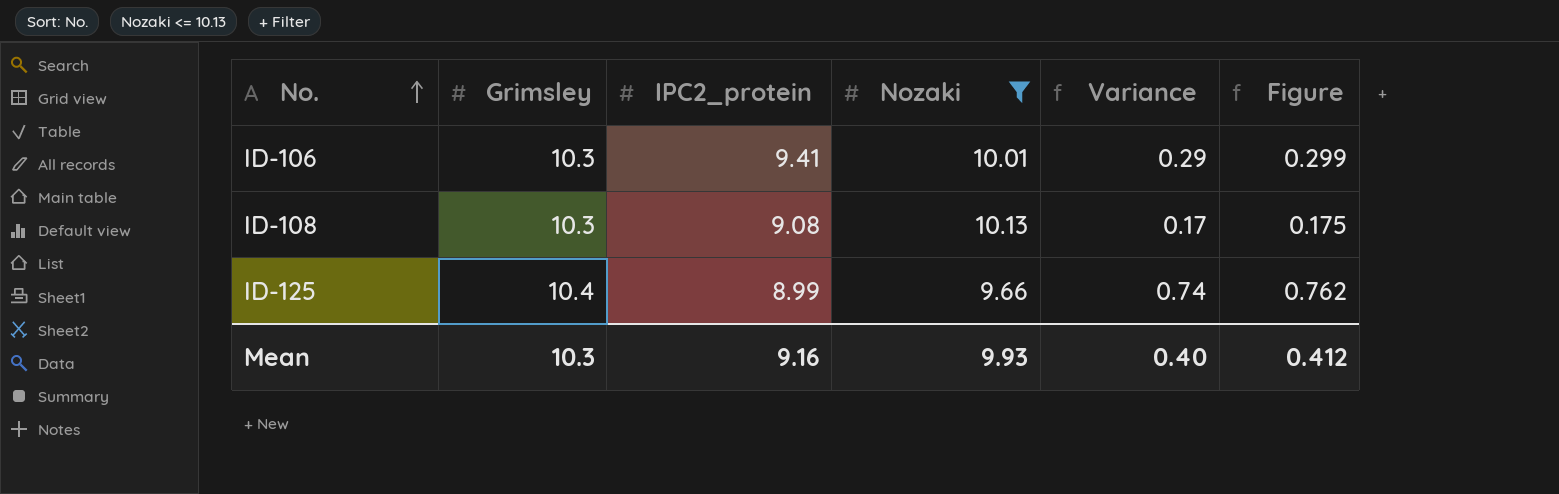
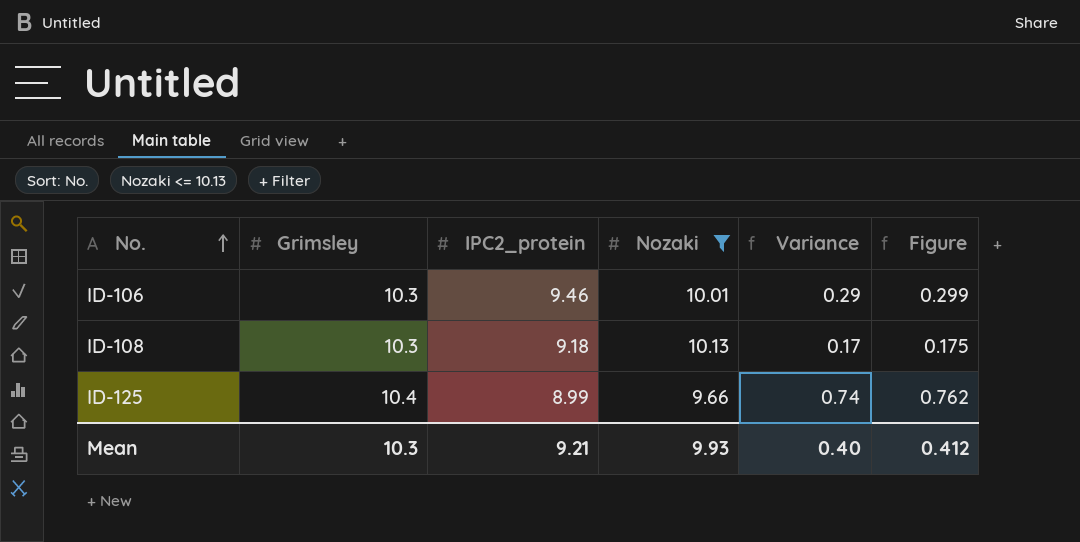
ID-106 | IPC2_protein: 9.41 -> 9.46
ID-108 | IPC2_protein: 9.08 -> 9.18
Mean | IPC2_protein: 9.16 -> 9.21

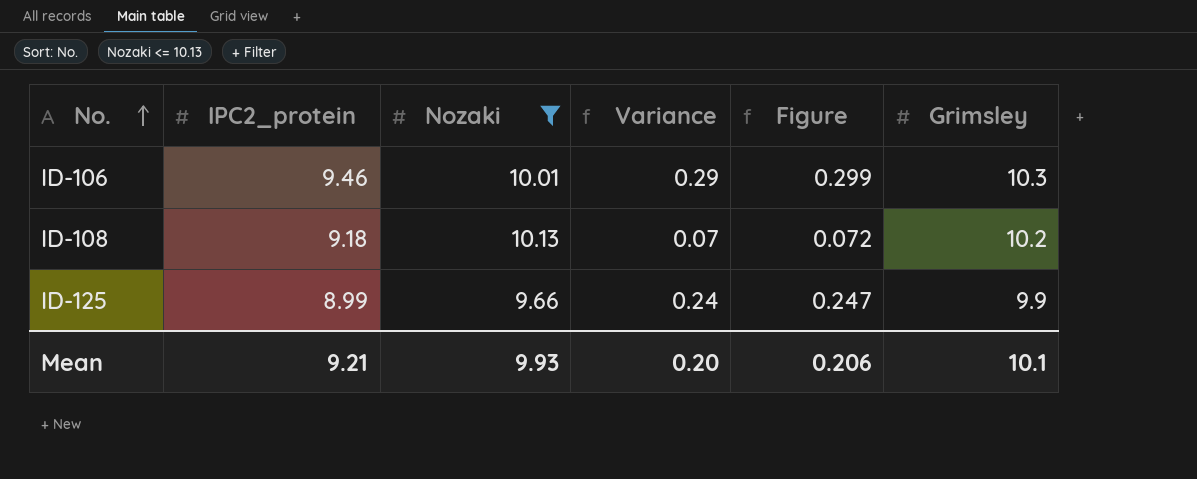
column Grimsley | position: 2 -> 6
ID-108 | Variance: 0.17 -> 0.07
ID-108 | Figure: 0.175 -> 0.072
ID-108 | Grimsley: 10.3 -> 10.2
ID-125 | Variance: 0.74 -> 0.24
ID-125 | Figure: 0.762 -> 0.247
ID-125 | Grimsley: 10.4 -> 9.9
Mean | Variance: 0.40 -> 0.20
Mean | Figure: 0.412 -> 0.206
Mean | Grimsley: 10.3 -> 10.1

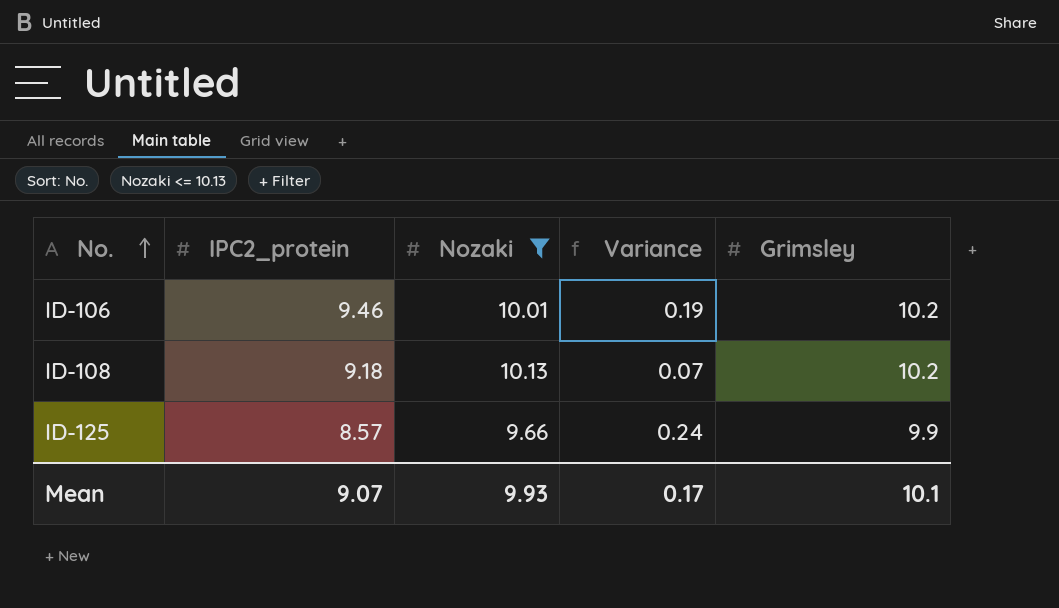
column Figure | formula: [Variance] * 1.03 -> none
ID-106 | Variance: 0.29 -> 0.19
ID-106 | Grimsley: 10.3 -> 10.2
ID-125 | IPC2_protein: 8.99 -> 8.57
Mean | IPC2_protein: 9.21 -> 9.07
Mean | Variance: 0.20 -> 0.17

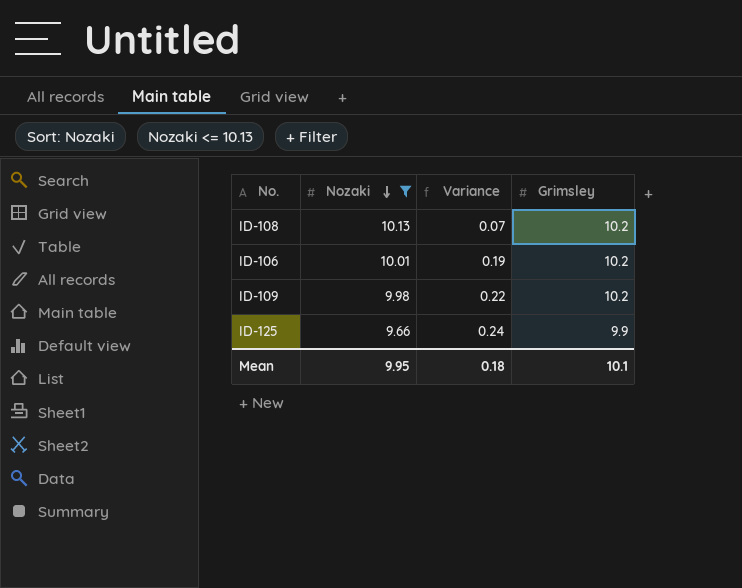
row order: No. ascending -> Nozaki descending
column IPC2_protein | position: 2 -> none
row ID-109: none -> 9.98 | 0.22 | 10.2
Mean | Nozaki: 9.93 -> 9.95
Mean | Variance: 0.17 -> 0.18

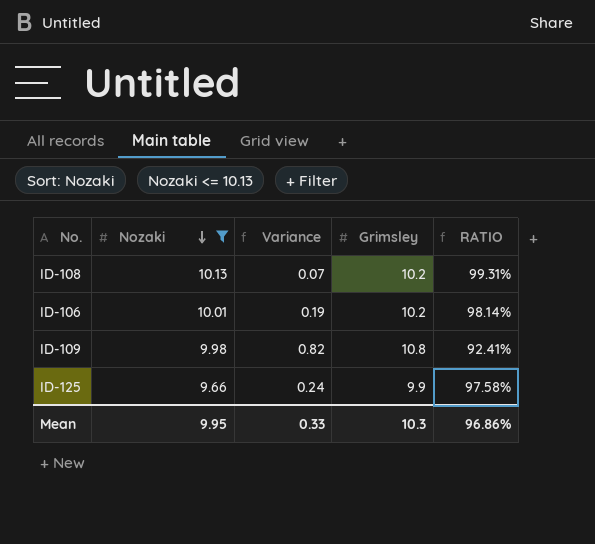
column RATIO | formula: none -> [Nozaki] / [Grimsley]
ID-109 | Variance: 0.22 -> 0.82
ID-109 | Grimsley: 10.2 -> 10.8
Mean | Variance: 0.18 -> 0.33
Mean | Grimsley: 10.1 -> 10.3

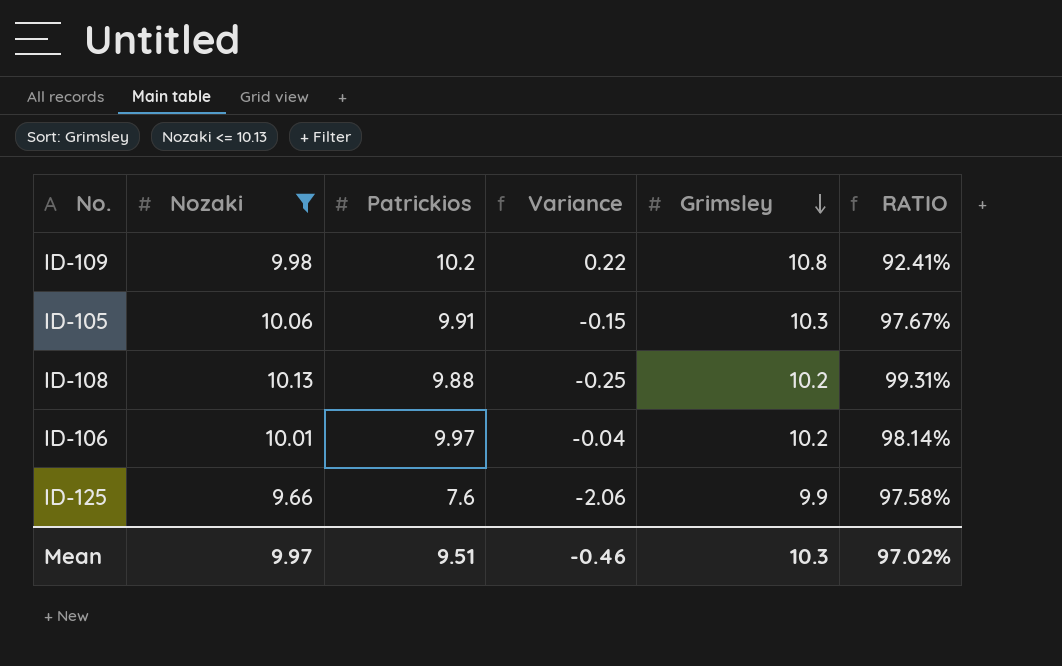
row order: Nozaki descending -> Grimsley descending
column Patrickios | position: none -> 3
column Variance | formula: [Grimsley] - [Nozaki] -> [Patrickios] - [Nozaki]
row ID-105: none -> 10.06 | 9.91 | -0.15 | 10.3 | 97.67%
Mean | Nozaki: 9.95 -> 9.97
Mean | Variance: 0.33 -> -0.46
Mean | RATIO: 96.86% -> 97.02%

